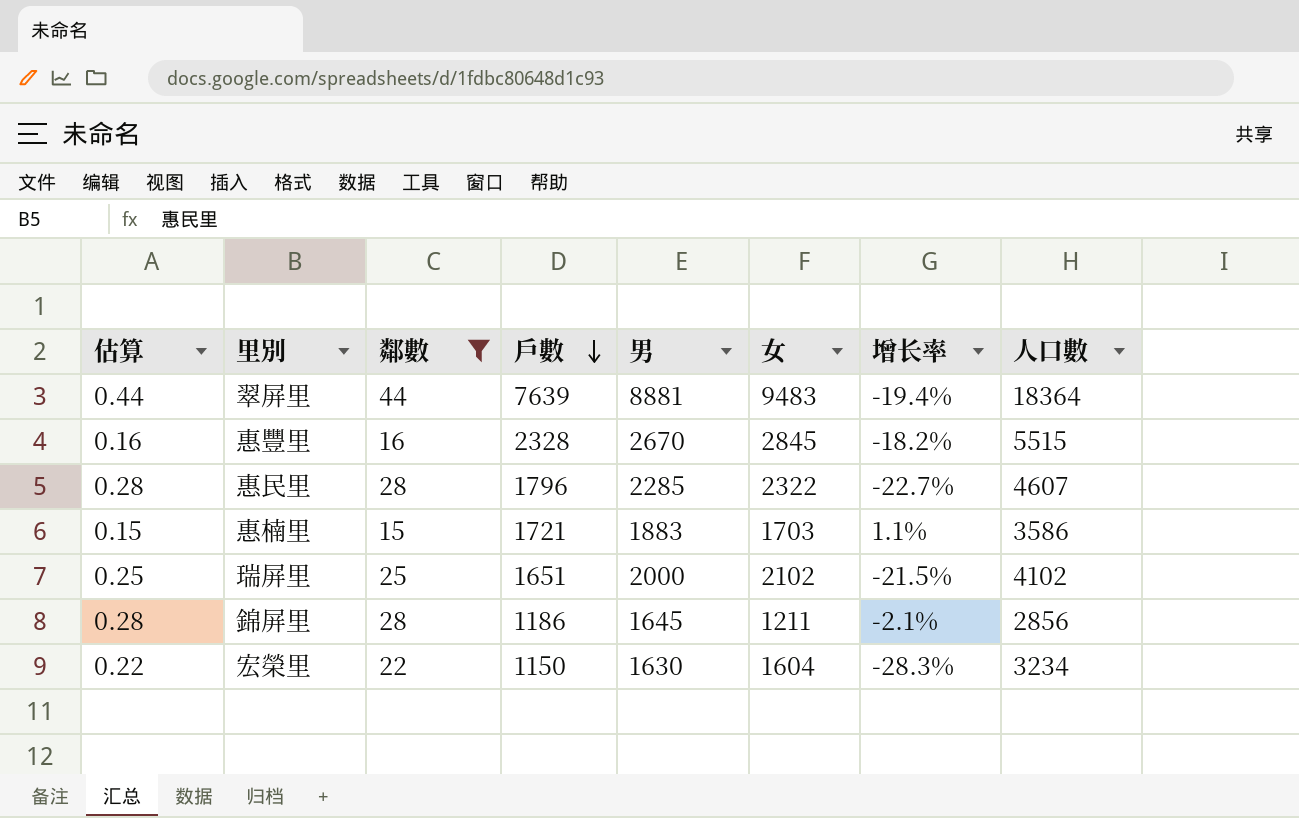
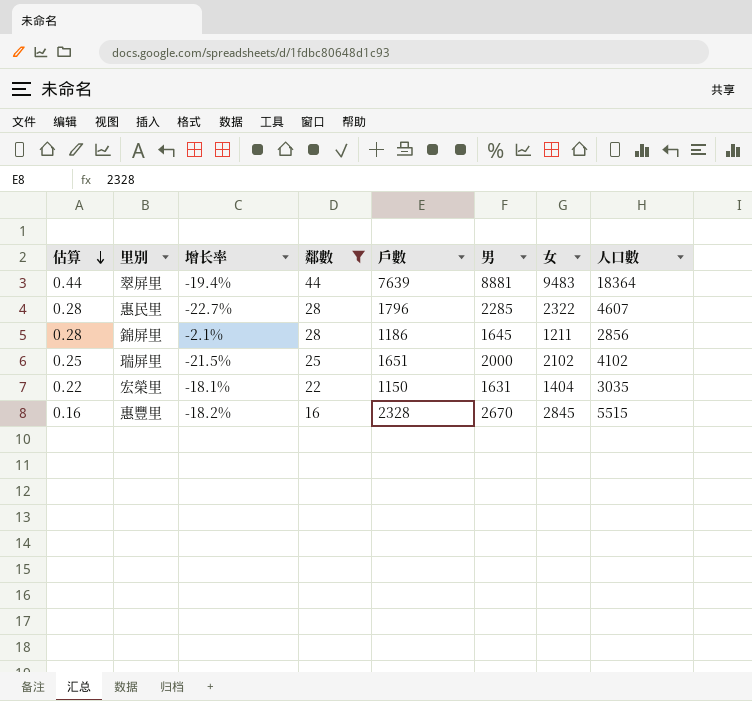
row order: 戶數 descending -> 估算 descending
column 增长率 | position: 7 -> 3
row 惠楠里: 0.15 | 15 | 1721 | 1883 | 1703 | 1.1% | 3586 -> none
宏榮里 | 增长率: -28.3% -> -18.1%
宏榮里 | 男: 1630 -> 1631
宏榮里 | 女: 1604 -> 1404
宏榮里 | 人口數: 3234 -> 3035

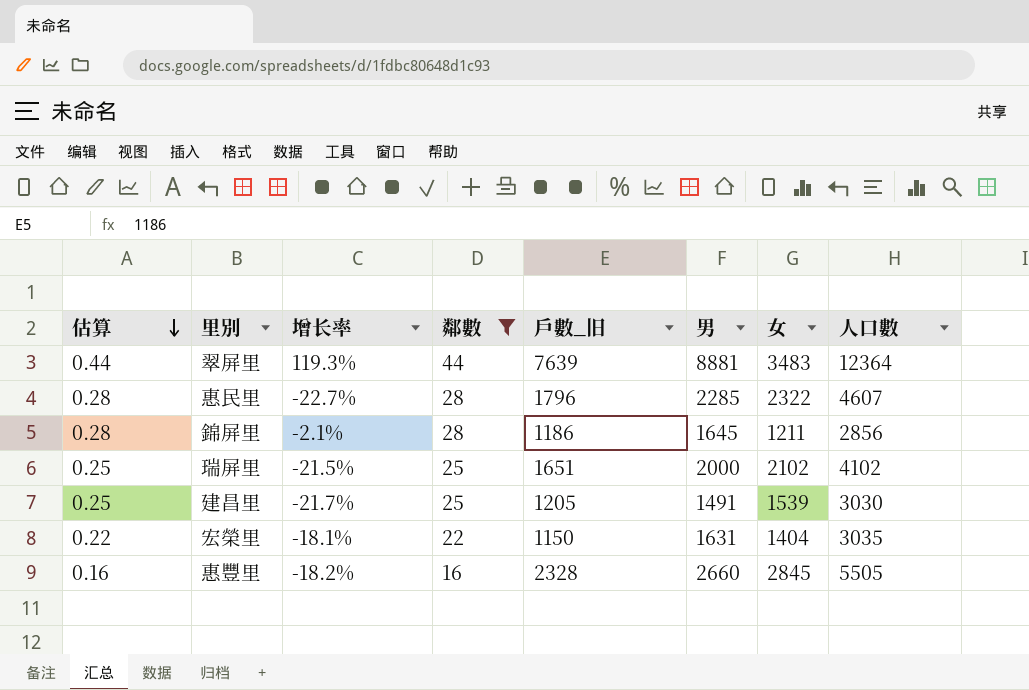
column name: 戶數 -> 戶數_旧
翠屏里 | 增长率: -19.4% -> 119.3%
翠屏里 | 女: 9483 -> 3483
翠屏里 | 人口數: 18364 -> 12364
row 建昌里: none -> 0.25 | -21.7% | 25 | 1205 | 1491 | 1539 | 3030
惠豐里 | 男: 2670 -> 2660
惠豐里 | 人口數: 5515 -> 5505

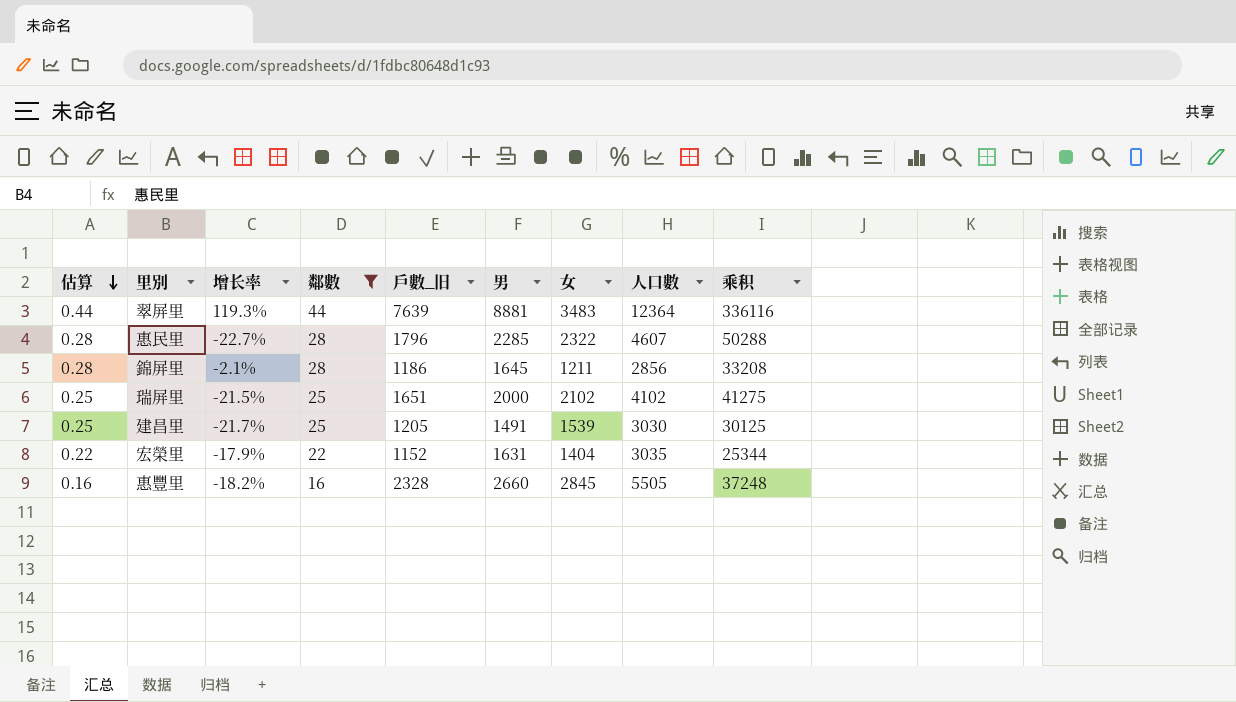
column 乘积 | formula: none -> [鄰數] * [戶數_旧]
宏榮里 | 增长率: -18.1% -> -17.9%
宏榮里 | 戶數_旧: 1150 -> 1152

